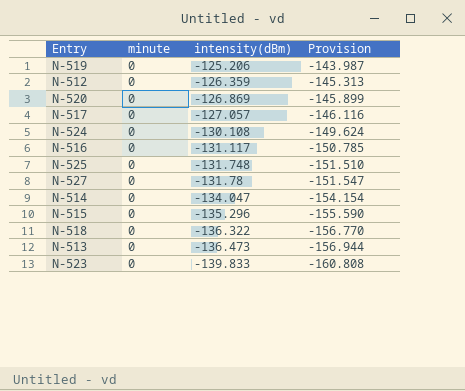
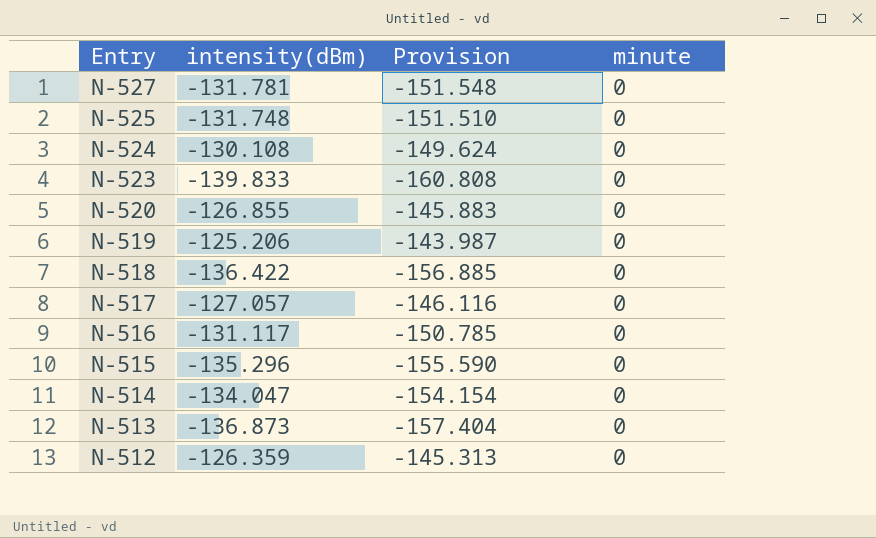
row order: intensity(dBm) descending -> Entry descending
column minute | position: 2 -> 4
N-527 | intensity(dBm): -131.78 -> -131.781
N-527 | Provision: -151.547 -> -151.548
N-520 | intensity(dBm): -126.869 -> -126.855
N-520 | Provision: -145.899 -> -145.883
N-518 | intensity(dBm): -136.322 -> -136.422
N-518 | Provision: -156.770 -> -156.885
N-513 | intensity(dBm): -136.473 -> -136.873
N-513 | Provision: -156.944 -> -157.404

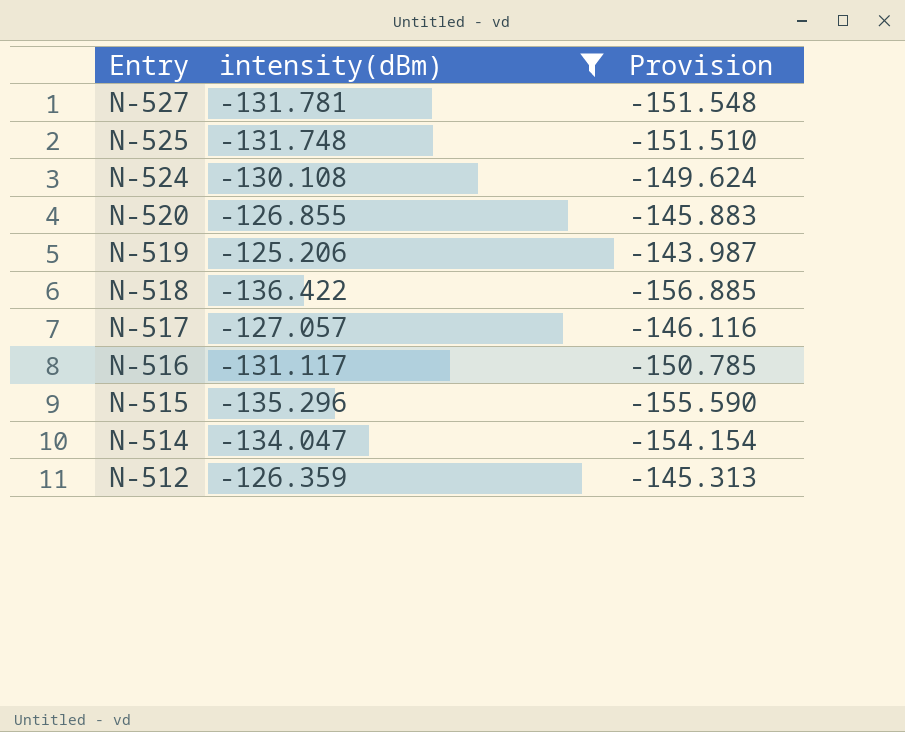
filter: none -> intensity(dBm) >= -136.422
column minute | position: 4 -> none

